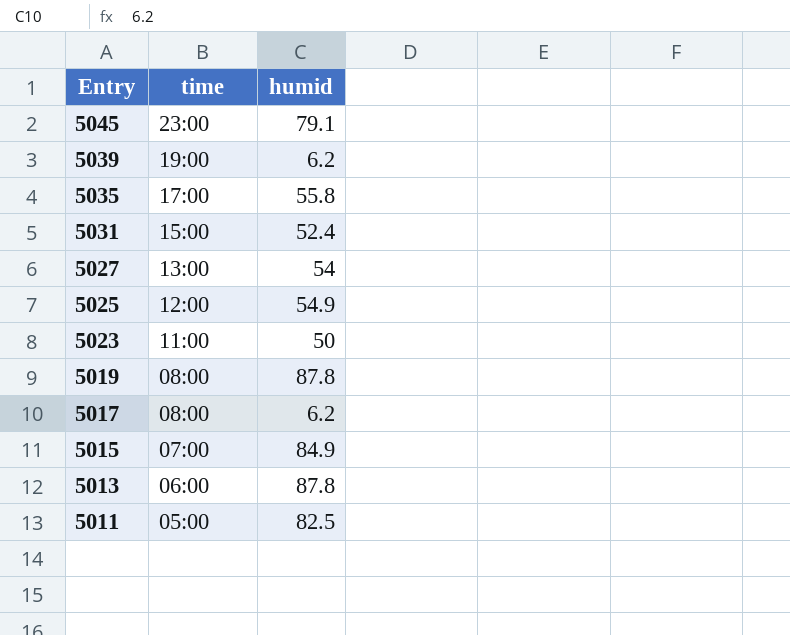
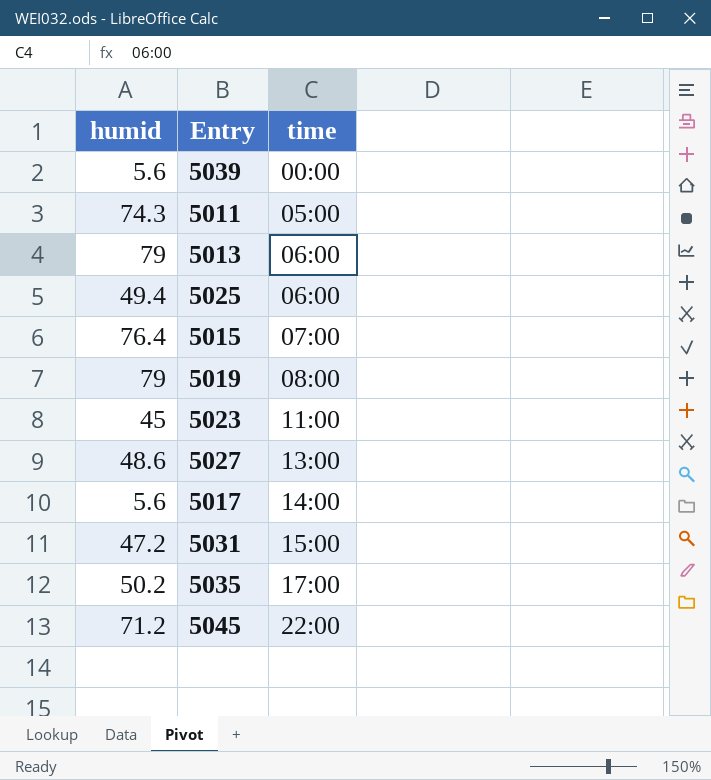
row order: Entry descending -> time ascending
column humid | position: 3 -> 1
5039 | humid: 6.2 -> 5.6
5039 | time: 19:00 -> 00:00
5011 | humid: 82.5 -> 74.3
5013 | humid: 87.8 -> 79
5025 | humid: 54.9 -> 49.4
5025 | time: 12:00 -> 06:00
5015 | humid: 84.9 -> 76.4
5019 | humid: 87.8 -> 79
5023 | humid: 50 -> 45
5027 | humid: 54 -> 48.6
5017 | humid: 6.2 -> 5.6
5017 | time: 08:00 -> 14:00
5031 | humid: 52.4 -> 47.2
5035 | humid: 55.8 -> 50.2
5045 | humid: 79.1 -> 71.2
5045 | time: 23:00 -> 22:00

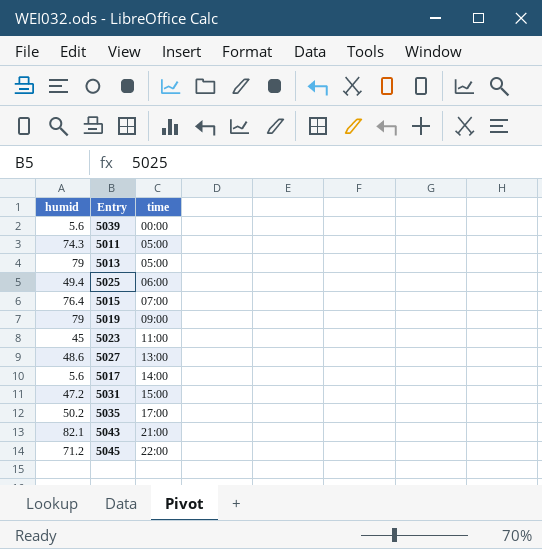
5013 | time: 06:00 -> 05:00
5019 | time: 08:00 -> 09:00
row 5043: none -> 82.1 | 21:00

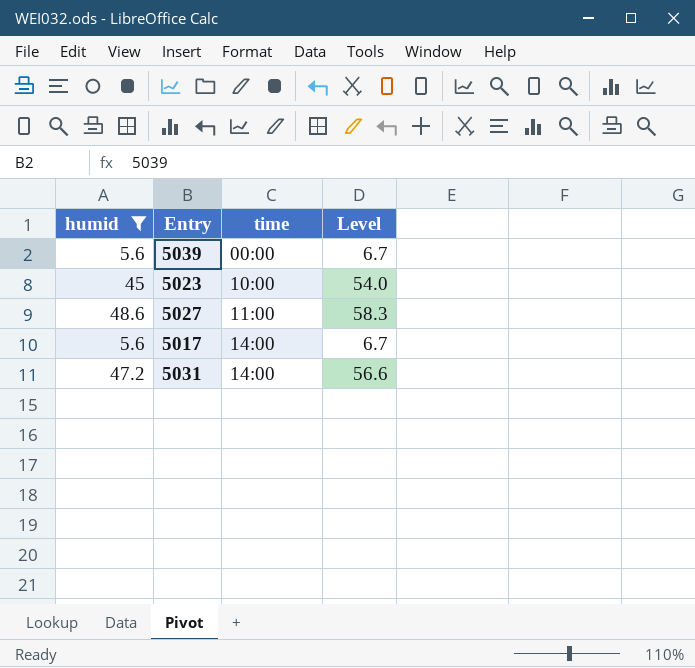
filter: none -> humid <= 48.6
column Level | formula: none -> [humid] * 1.2
5023 | time: 11:00 -> 10:00
5027 | time: 13:00 -> 11:00
5031 | time: 15:00 -> 14:00

